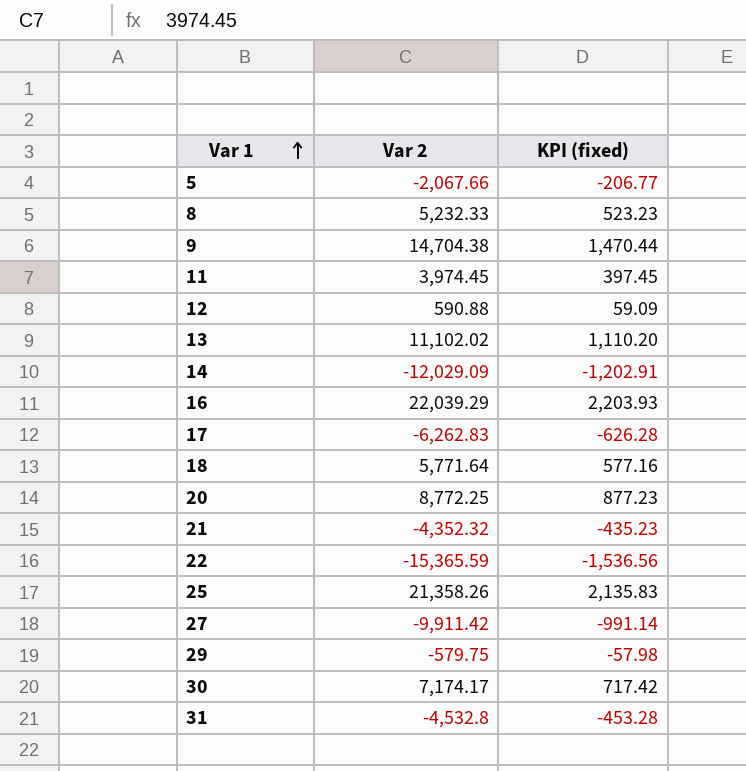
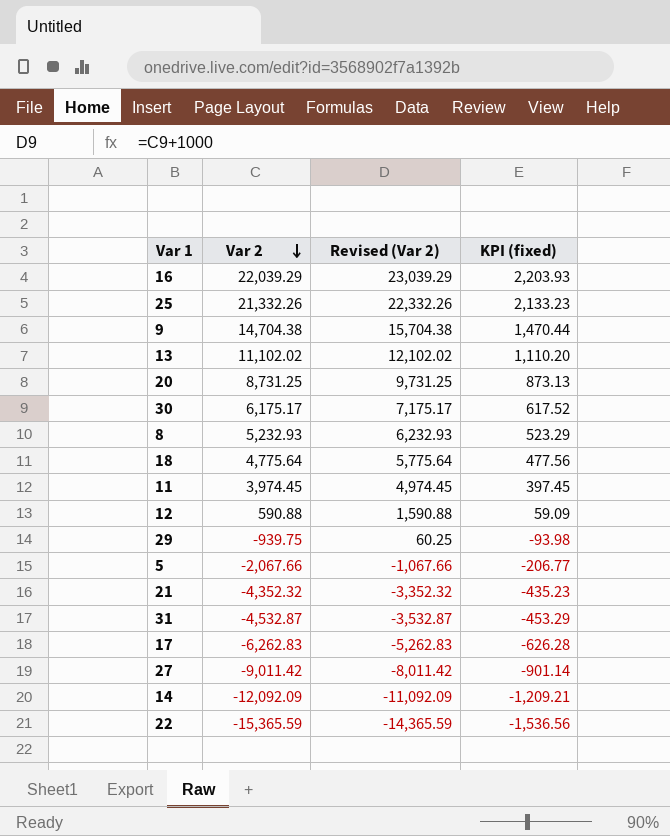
row order: Var 1 ascending -> Var 2 descending
column Revised (Var 2) | formula: none -> [Var 2] + 1000
25 | Var 2: 21,358.26 -> 21,332.26
25 | KPI (fixed): 2,135.83 -> 2,133.23
20 | Var 2: 8,772.25 -> 8,731.25
20 | KPI (fixed): 877.23 -> 873.13
30 | Var 2: 7,174.17 -> 6,175.17
30 | KPI (fixed): 717.42 -> 617.52
8 | Var 2: 5,232.33 -> 5,232.93
8 | KPI (fixed): 523.23 -> 523.29
18 | Var 2: 5,771.64 -> 4,775.64
18 | KPI (fixed): 577.16 -> 477.56
29 | Var 2: -579.75 -> -939.75
29 | KPI (fixed): -57.98 -> -93.98
31 | Var 2: -4,532.8 -> -4,532.87
31 | KPI (fixed): -453.28 -> -453.29
27 | Var 2: -9,911.42 -> -9,011.42
27 | KPI (fixed): -991.14 -> -901.14
14 | Var 2: -12,029.09 -> -12,092.09
14 | KPI (fixed): -1,202.91 -> -1,209.21

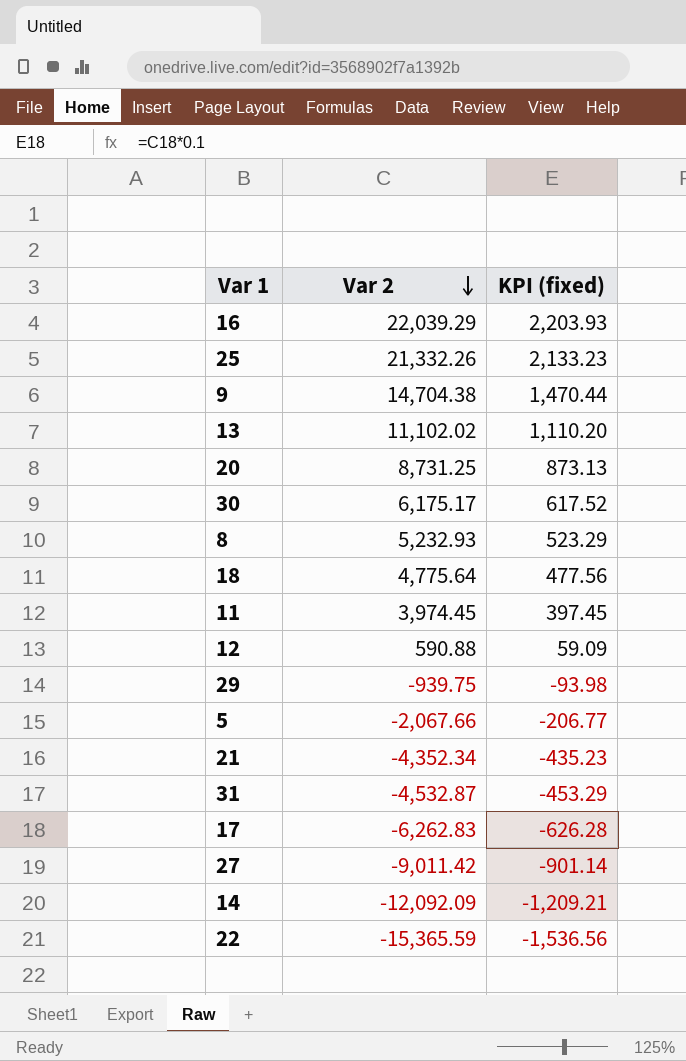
column Revised (Var 2) | formula: [Var 2] + 1000 -> none
21 | Var 2: -4,352.32 -> -4,352.34

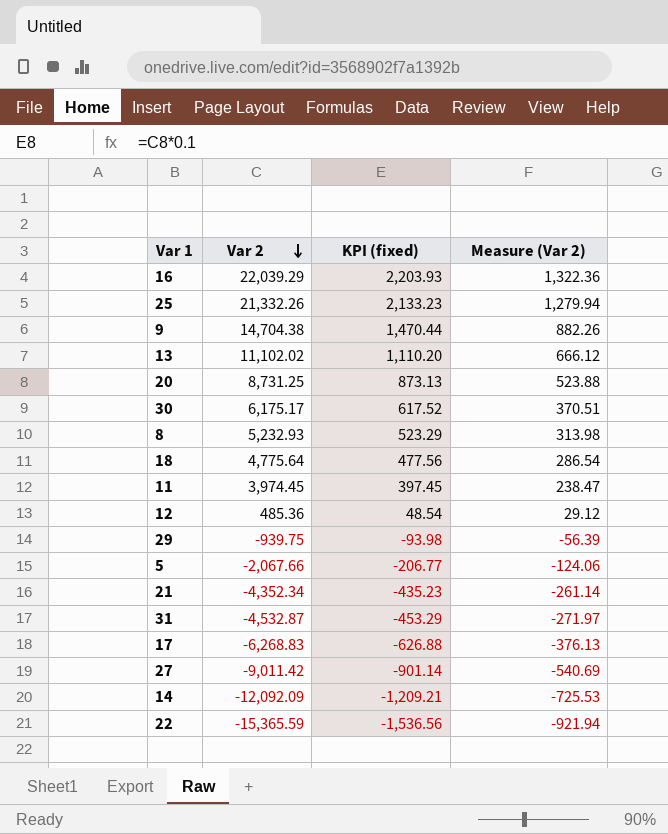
column Measure (Var 2) | formula: none -> [Var 2] * 0.06
12 | Var 2: 590.88 -> 485.36
12 | KPI (fixed): 59.09 -> 48.54
17 | Var 2: -6,262.83 -> -6,268.83
17 | KPI (fixed): -626.28 -> -626.88

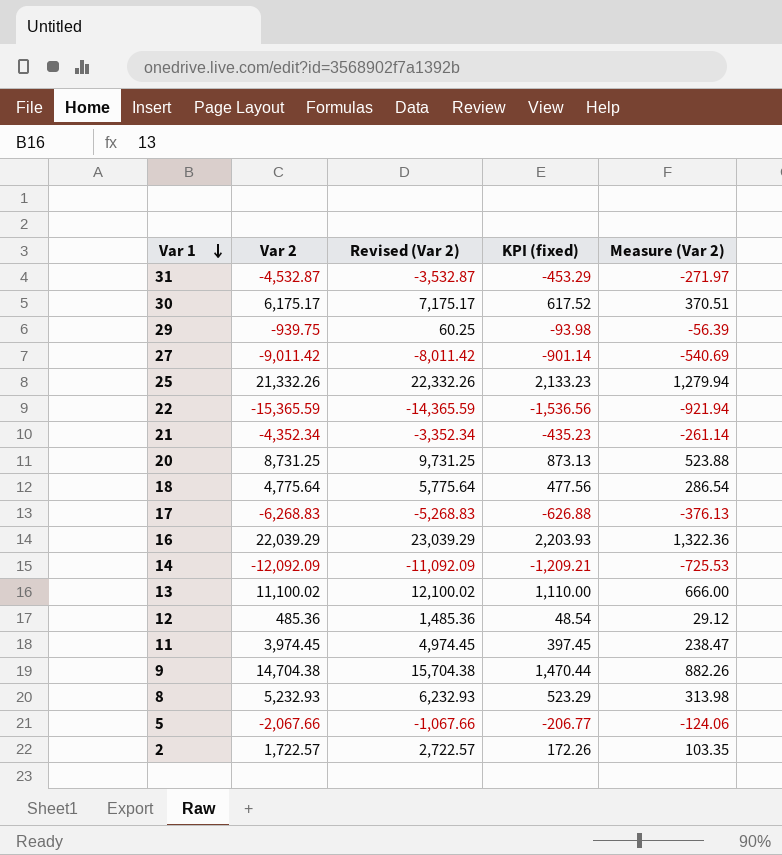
row order: Var 2 descending -> Var 1 descending
column Revised (Var 2) | formula: none -> [Var 2] + 1000
13 | Var 2: 11,102.02 -> 11,100.02
13 | KPI (fixed): 1,110.20 -> 1,110.00
13 | Measure (Var 2): 666.12 -> 666.00
row 2: none -> 1,722.57 | 2,722.57 | 172.26 | 103.35

